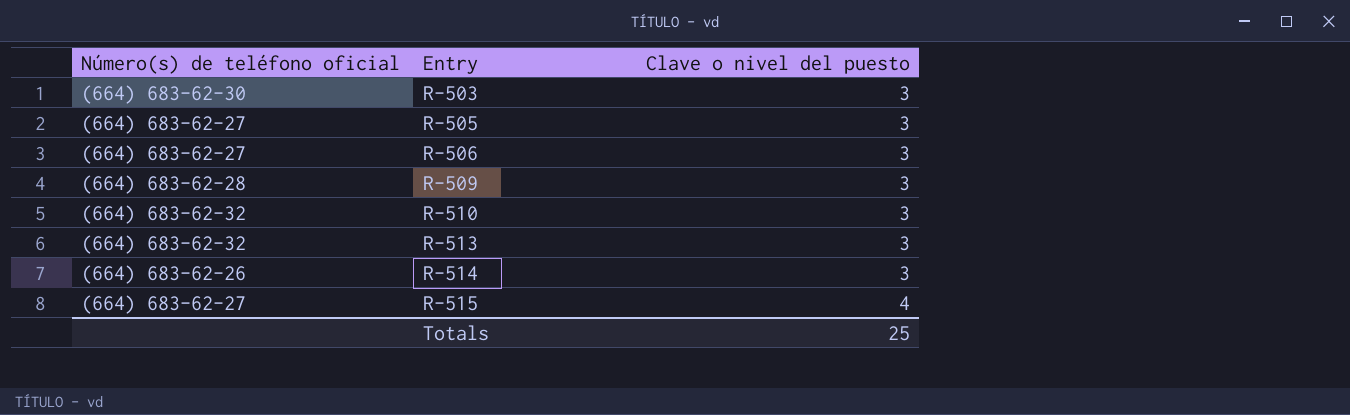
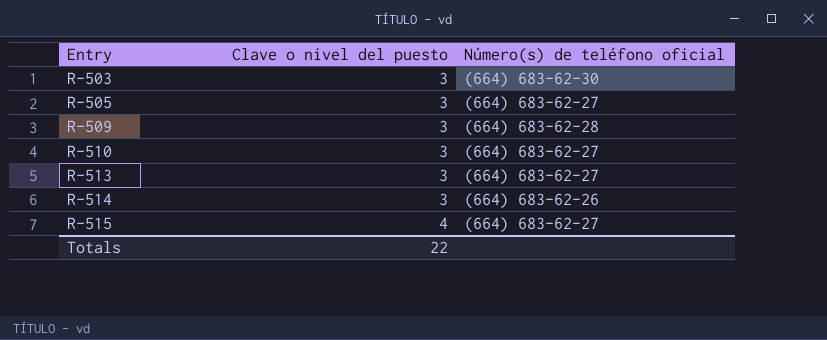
column Número(s) de teléfono oficial | position: 1 -> 3
row R-506: (664) 683-62-27 | 3 -> none
R-510 | Número(s) de teléfono oficial: (664) 683-62-32 -> (664) 683-62-27
R-513 | Número(s) de teléfono oficial: (664) 683-62-32 -> (664) 683-62-27
Totals | Clave o nivel del puesto: 25 -> 22

